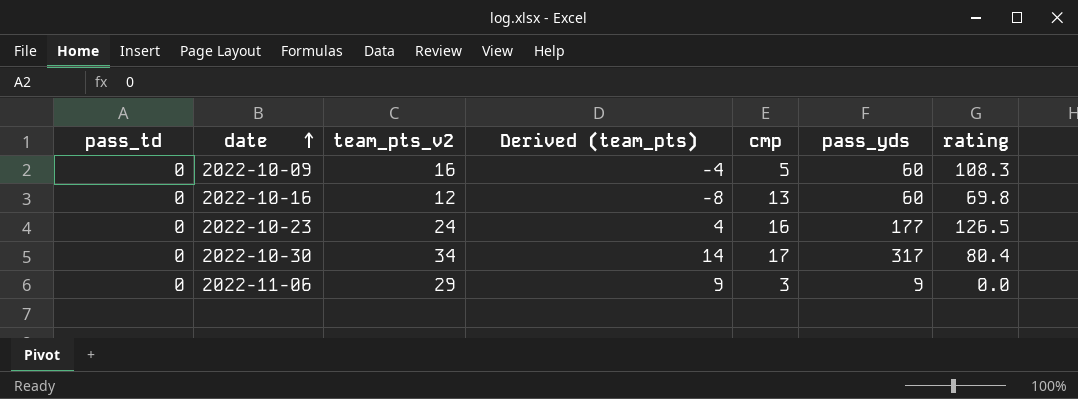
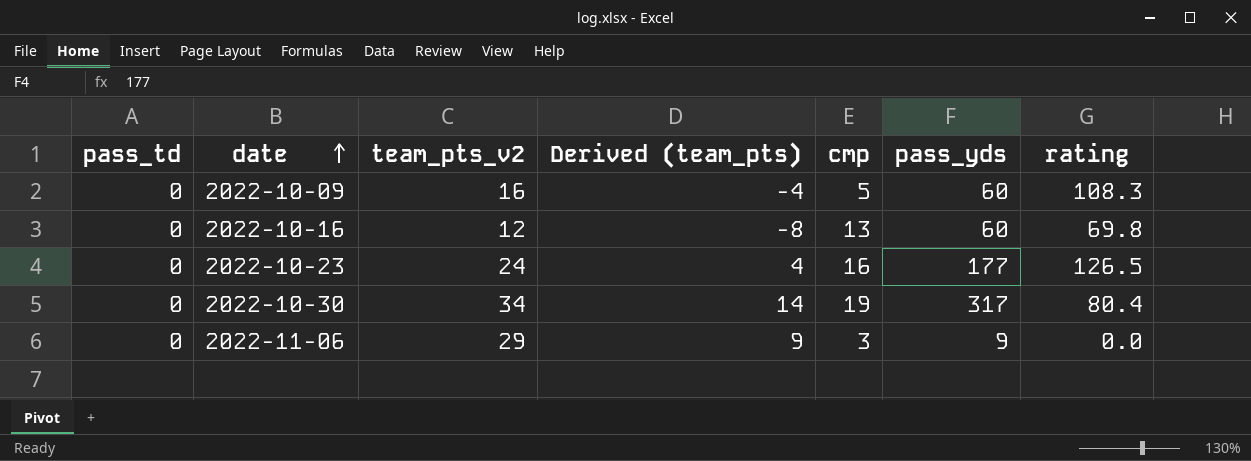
2022-10-30 | cmp: 17 -> 19

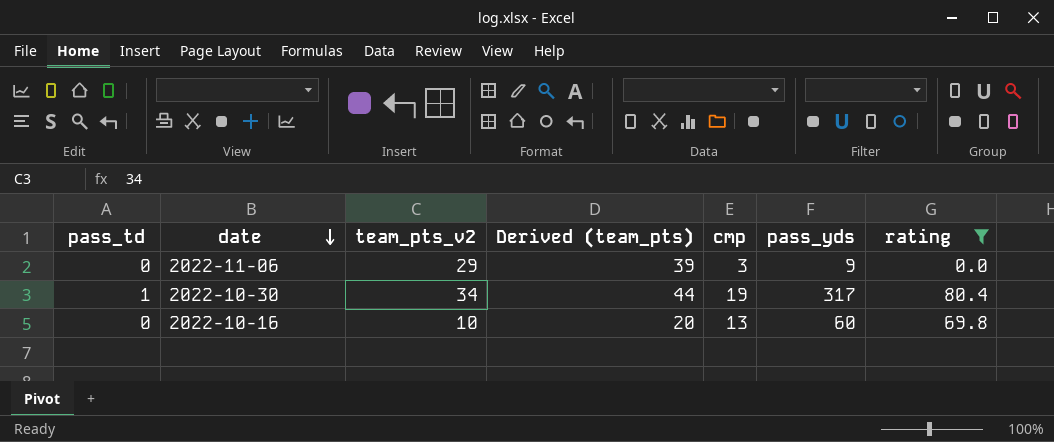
filter: none -> rating <= 80.4
row order: date ascending -> date descending
column Derived (team_pts) | formula: [team_pts_v2] - 20 -> [team_pts_v2] + 10
2022-10-30 | pass_td: 0 -> 1
2022-10-16 | team_pts_v2: 12 -> 10

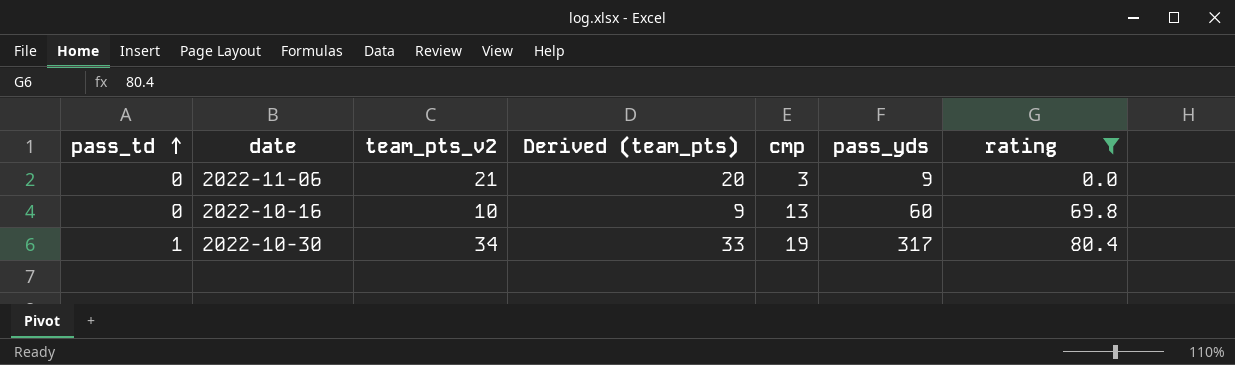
row order: date descending -> pass_td ascending
column Derived (team_pts) | formula: [team_pts_v2] + 10 -> [team_pts_v2] - 1
2022-11-06 | team_pts_v2: 29 -> 21

